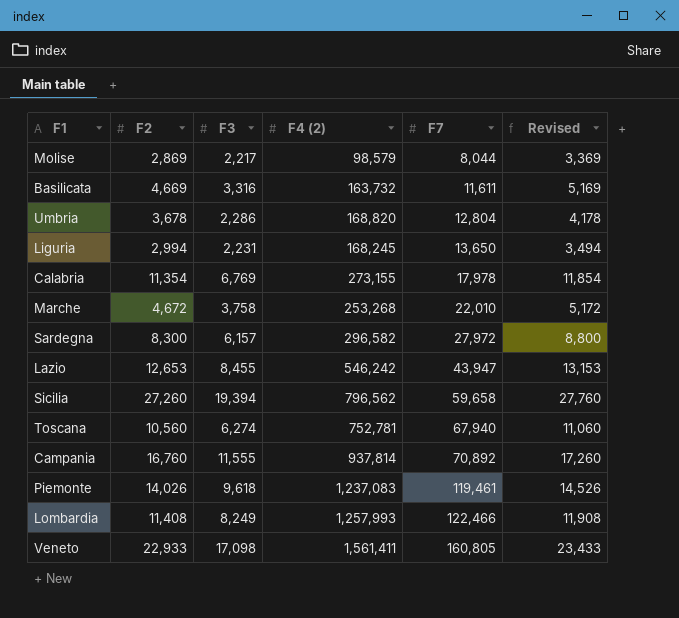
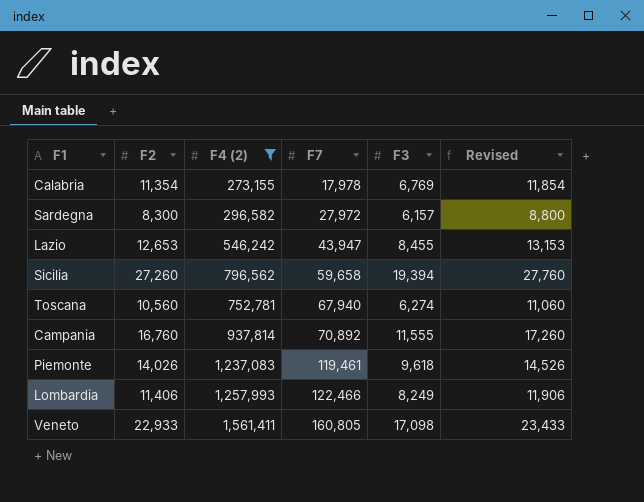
filter: none -> F4 (2) >= 273,155
column F3 | position: 3 -> 5
Lombardia | F2: 11,408 -> 11,406
Lombardia | Revised: 11,908 -> 11,906

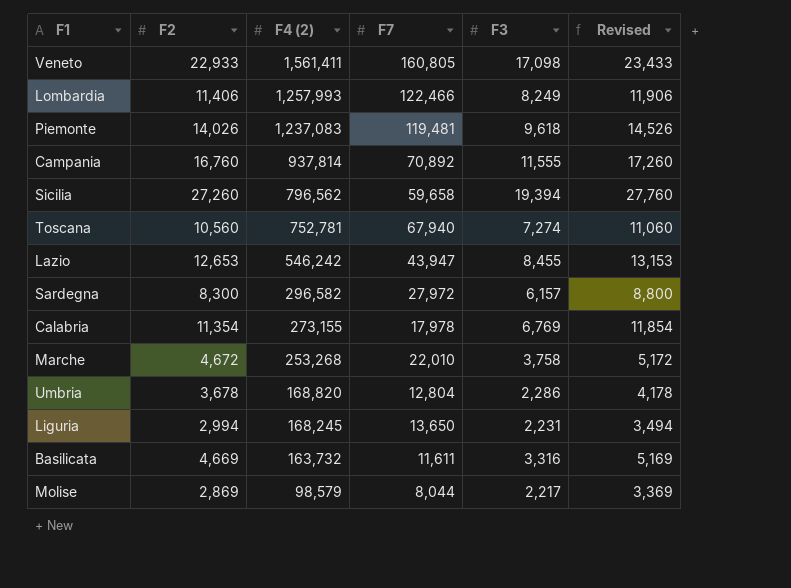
filter: F4 (2) >= 273,155 -> none
row order: F7 ascending -> F4 (2) descending
Piemonte | F7: 119,461 -> 119,481
Toscana | F3: 6,274 -> 7,274

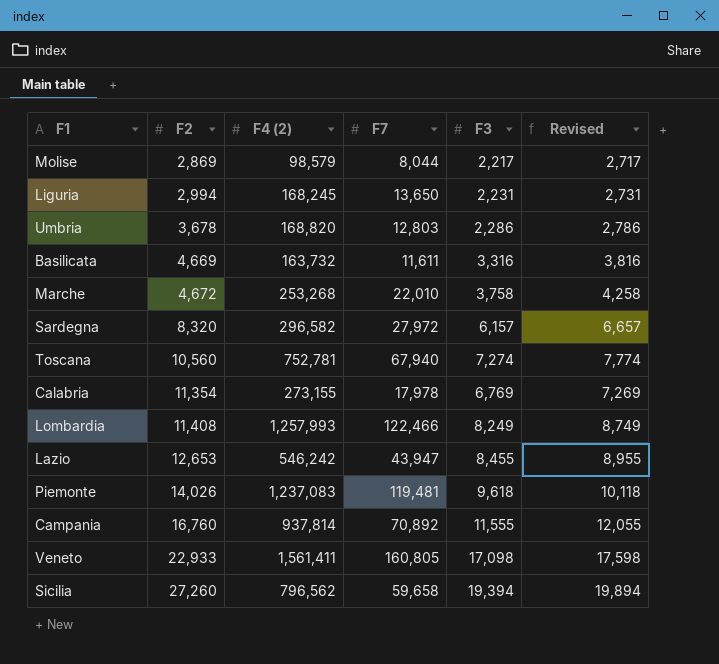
row order: F4 (2) descending -> F2 ascending
column Revised | formula: [F2] + 500 -> [F3] + 500
Umbria | F7: 12,804 -> 12,803
Sardegna | F2: 8,300 -> 8,320
Lombardia | F2: 11,406 -> 11,408

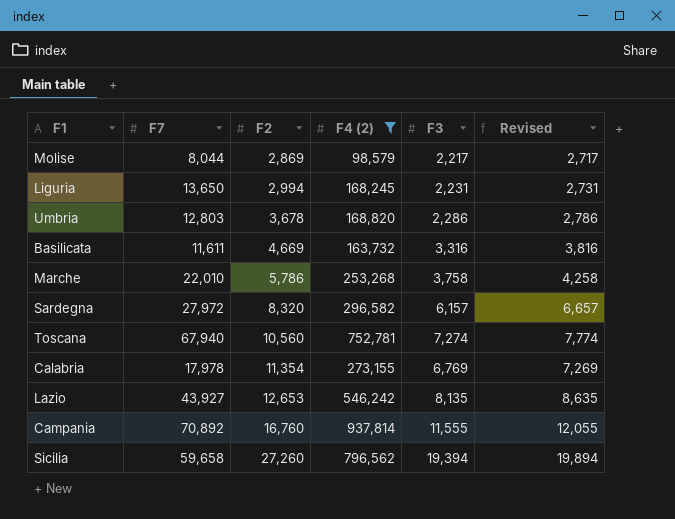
filter: none -> F4 (2) <= 937,814
column F7 | position: 4 -> 2
Marche | F2: 4,672 -> 5,786
Lazio | F7: 43,947 -> 43,927
Lazio | F3: 8,455 -> 8,135
Lazio | Revised: 8,955 -> 8,635

